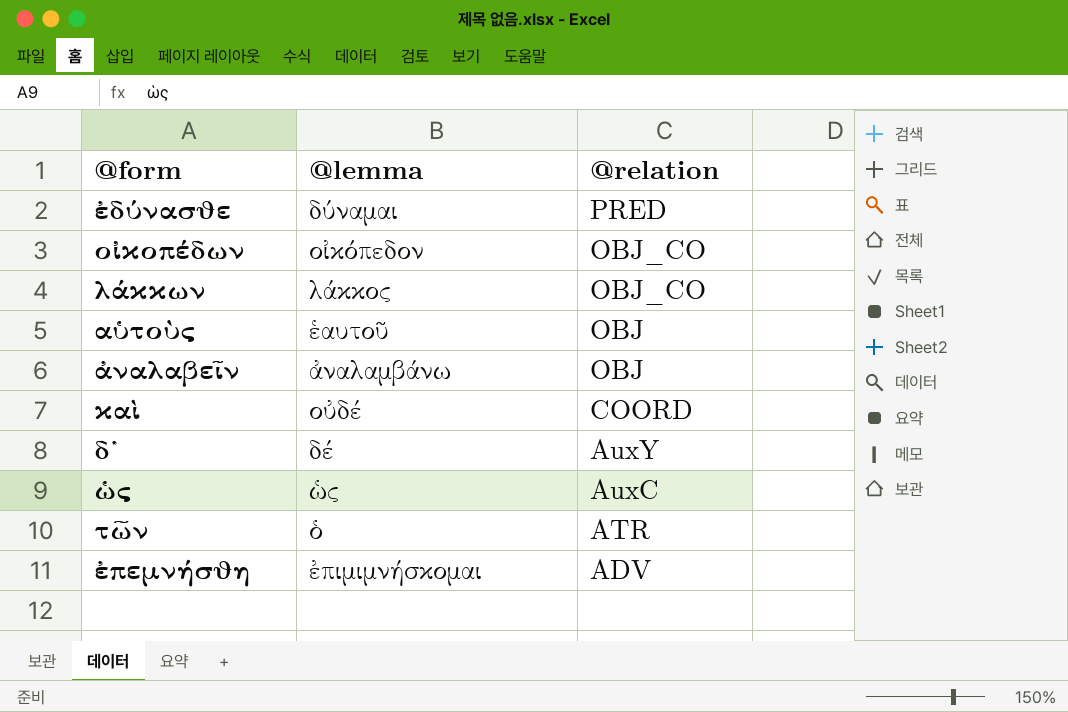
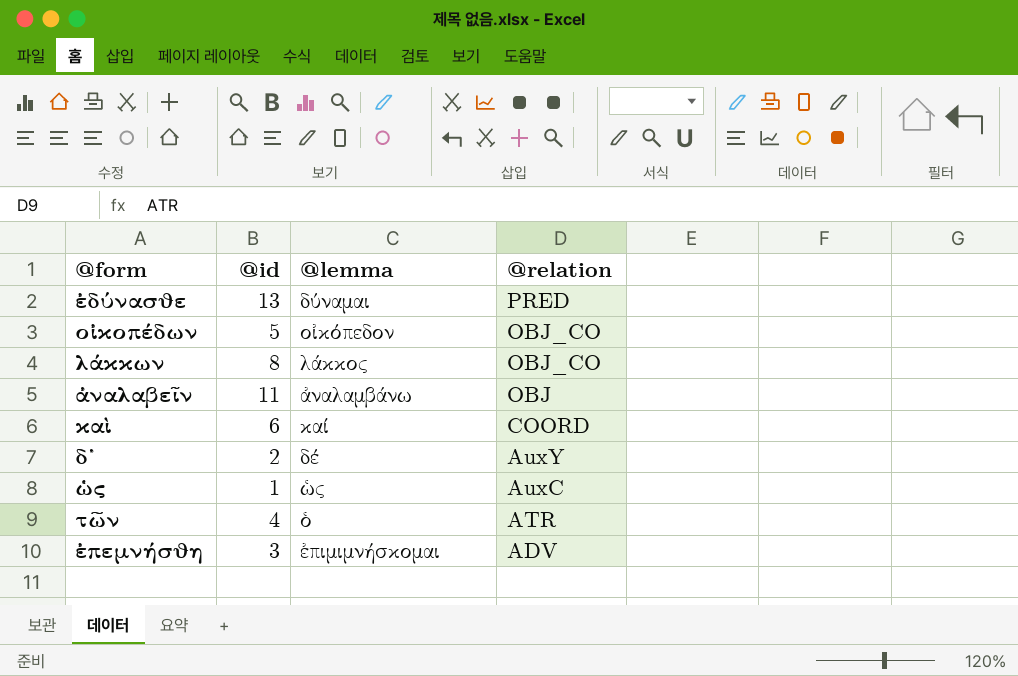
column @id | position: none -> 2
row αὑτοὺς: ἑαυτοῦ | OBJ -> none
καὶ | @lemma: οὐδέ -> καί

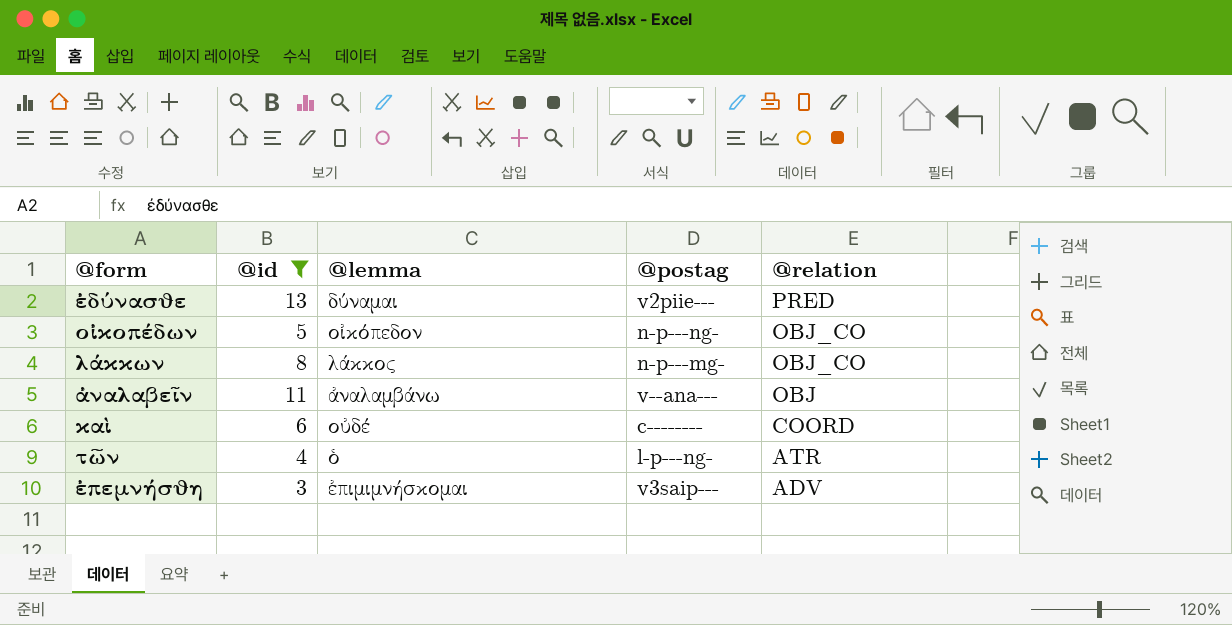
filter: none -> @id >= 3
column @postag | position: none -> 4
καὶ | @lemma: καί -> οὐδέ

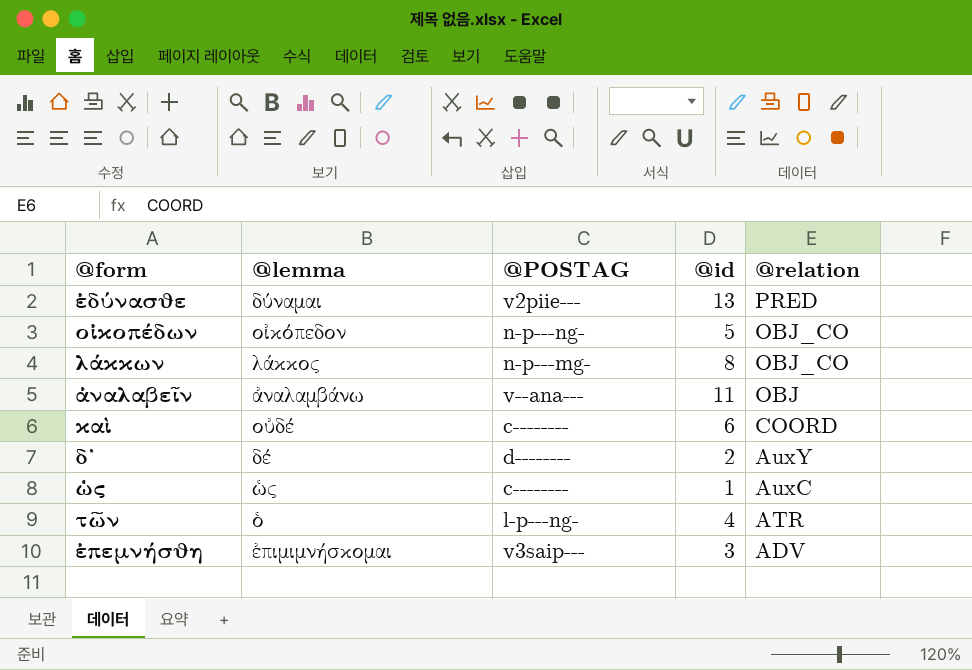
filter: @id >= 3 -> none
column name: @postag -> @POSTAG
column @id | position: 2 -> 4

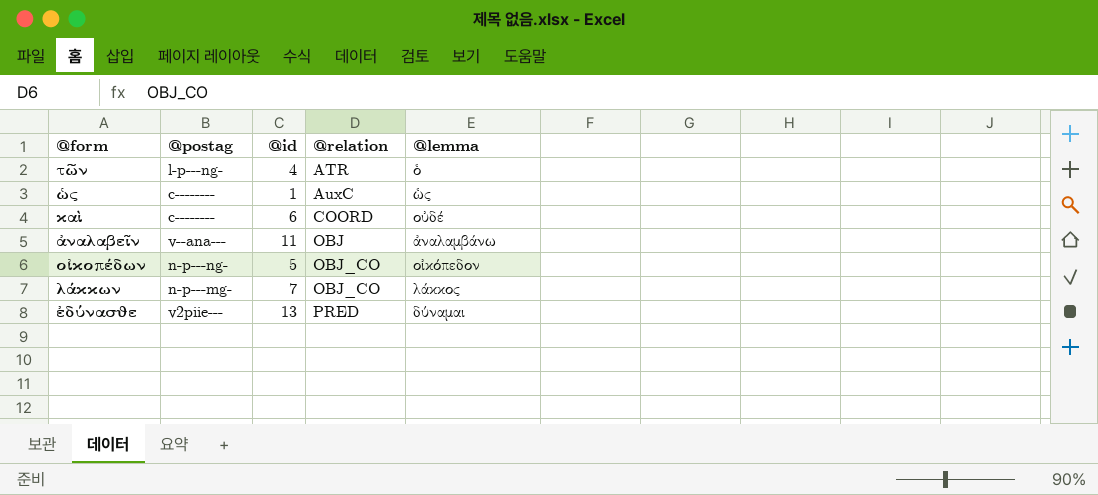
row order: @relation descending -> @relation ascending
column name: @POSTAG -> @postag
column @lemma | position: 2 -> 5
row δ᾽: δέ | d-------- | 2 | AuxY -> none
row ἐπεμνήσθη: ἐπιμιμνήσκομαι | v3saip--- | 3 | ADV -> none
λάκκων | @id: 8 -> 7

